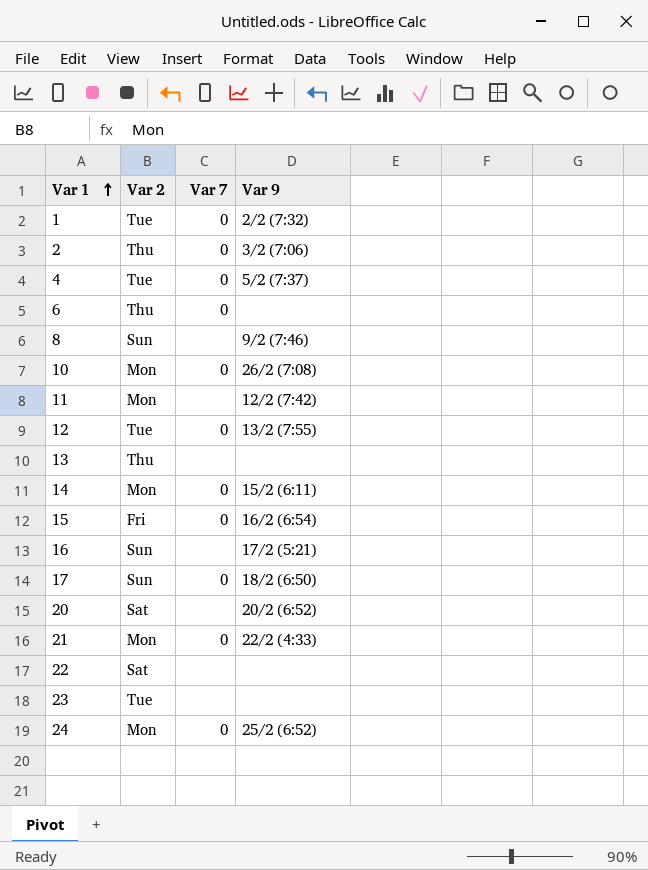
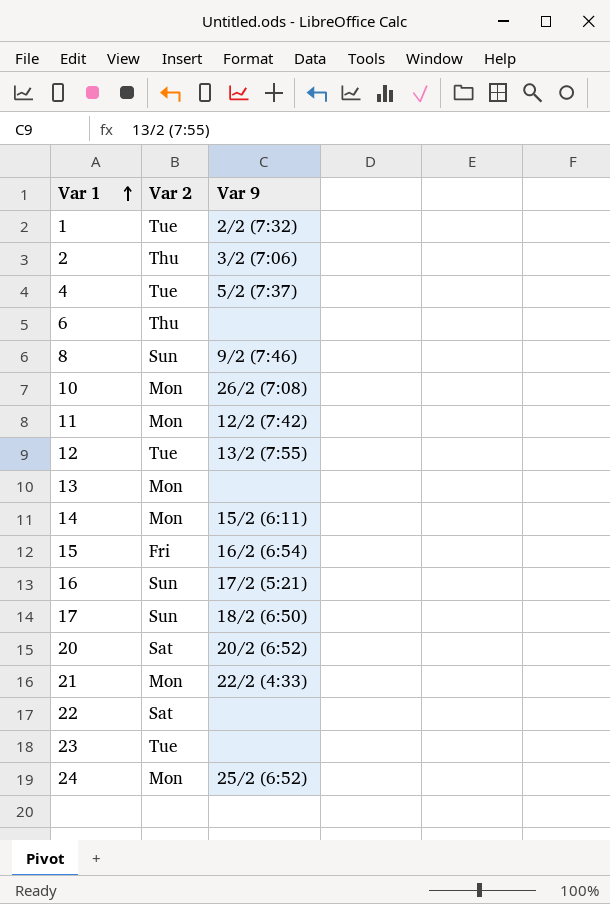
column Var 7 | position: 3 -> none
13 | Var 2: Thu -> Mon

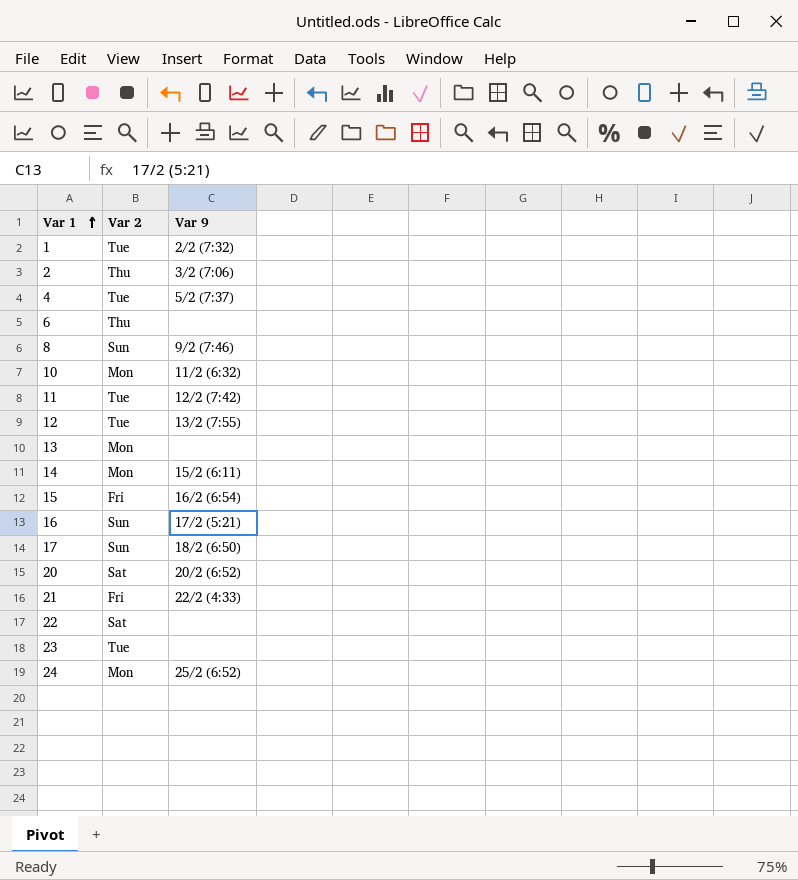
10 | Var 9: 26/2 (7:08) -> 11/2 (6:32)
11 | Var 2: Mon -> Tue
21 | Var 2: Mon -> Fri

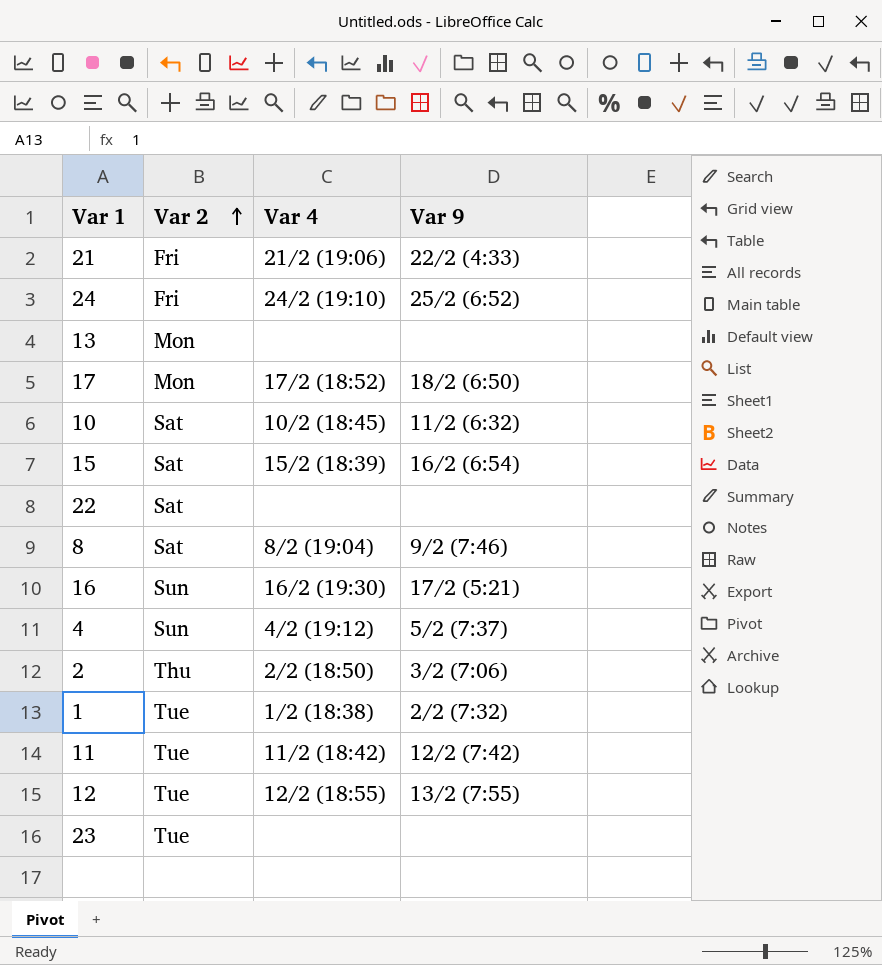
row order: Var 1 ascending -> Var 2 ascending
column Var 4 | position: none -> 3
row 6: Thu | none -> none
row 14: Mon | 15/2 (6:11) -> none
row 20: Sat | 20/2 (6:52) -> none
24 | Var 2: Mon -> Fri
17 | Var 2: Sun -> Mon
10 | Var 2: Mon -> Sat
15 | Var 2: Fri -> Sat
8 | Var 2: Sun -> Sat
4 | Var 2: Tue -> Sun

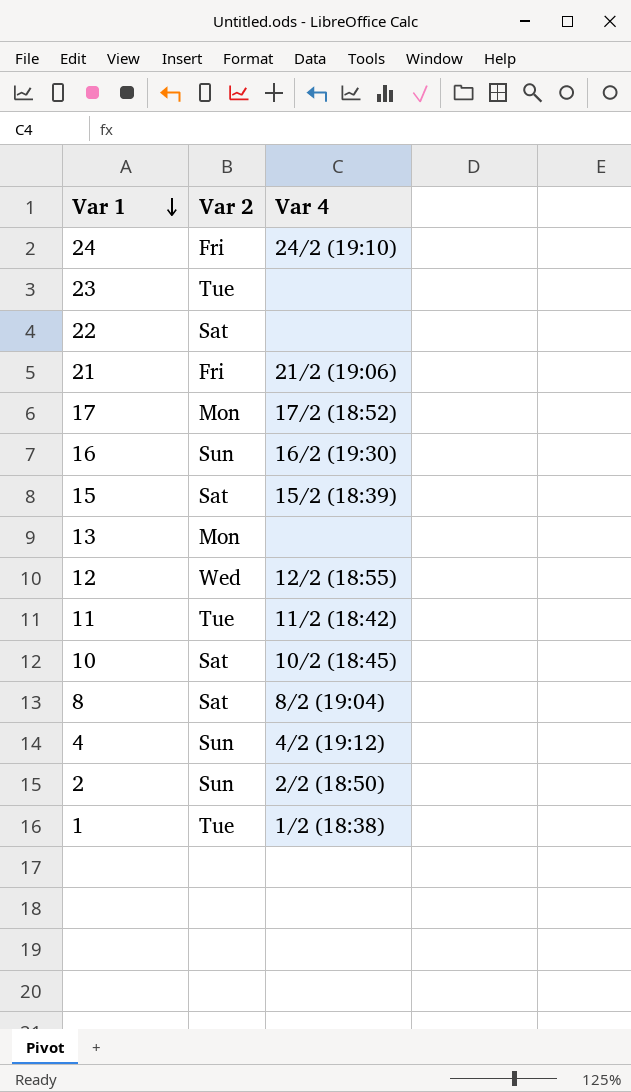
row order: Var 2 ascending -> Var 1 descending
column Var 9 | position: 4 -> none
12 | Var 2: Tue -> Wed
2 | Var 2: Thu -> Sun

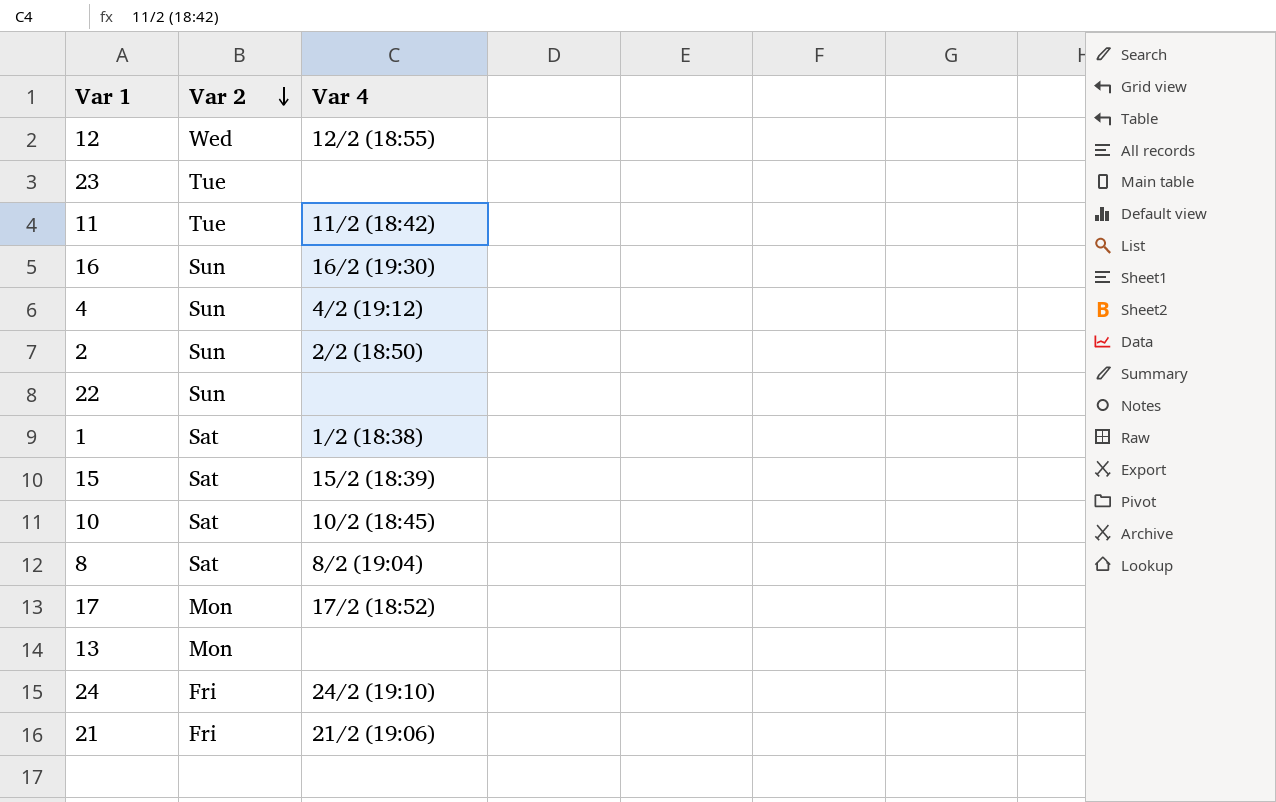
row order: Var 1 descending -> Var 2 descending
22 | Var 2: Sat -> Sun
1 | Var 2: Tue -> Sat

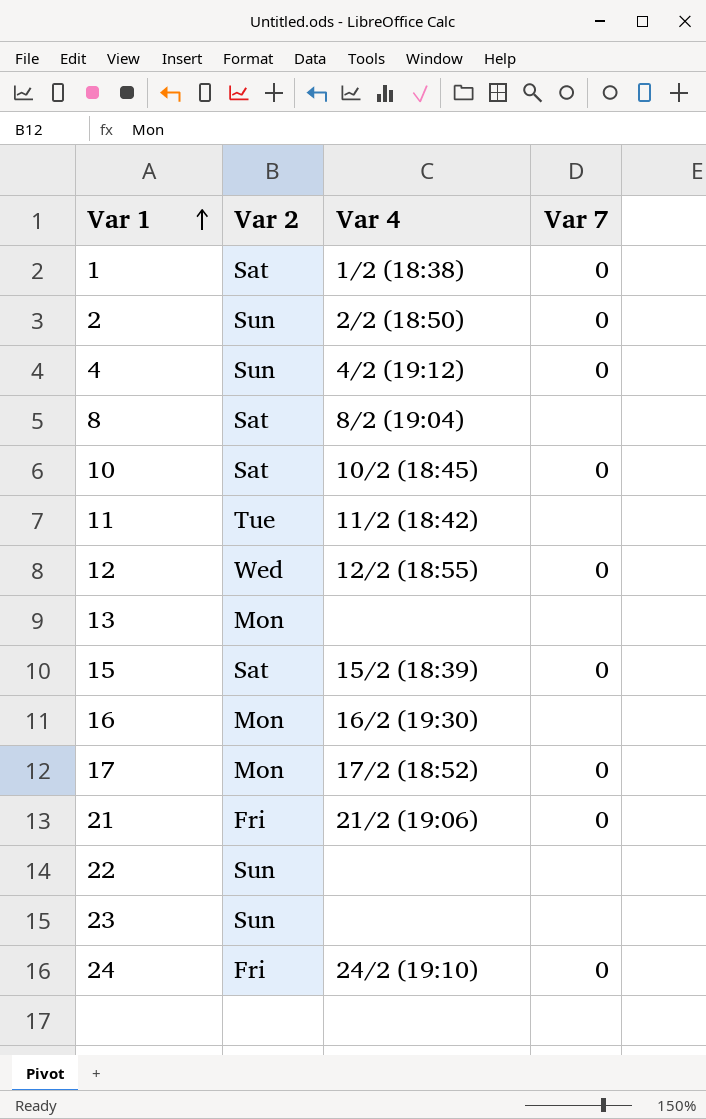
row order: Var 2 descending -> Var 1 ascending
column Var 7 | position: none -> 4
16 | Var 2: Sun -> Mon
23 | Var 2: Tue -> Sun

